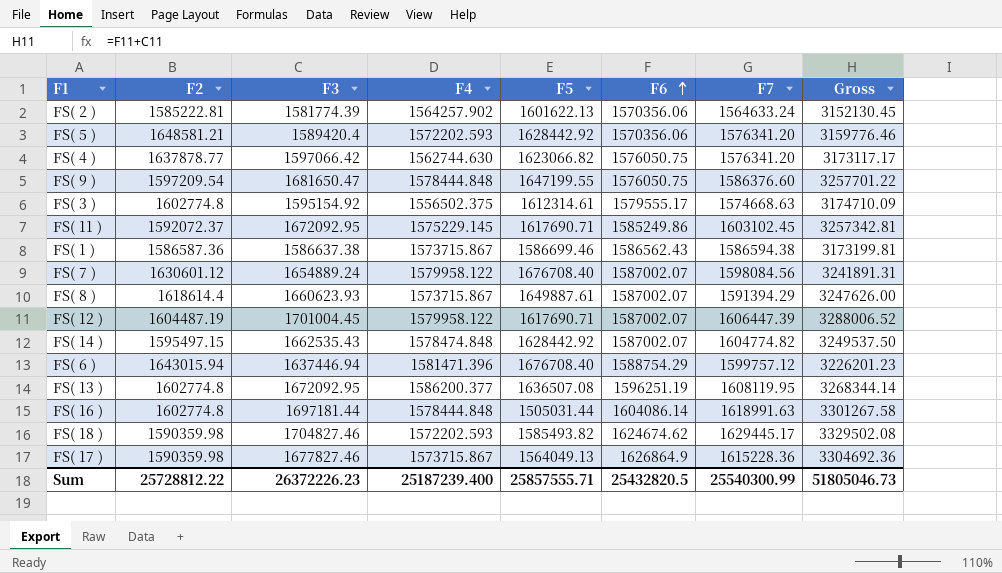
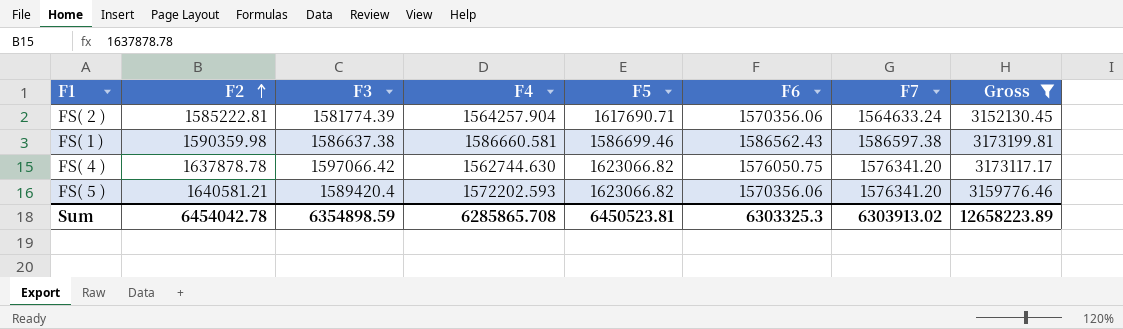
filter: none -> Gross <= 3173199.81
row order: F6 ascending -> F2 ascending
FS( 2 ) | F4: 1564257.902 -> 1564257.904
FS( 2 ) | F5: 1601622.13 -> 1617690.71
FS( 1 ) | F2: 1586587.36 -> 1590359.98
FS( 1 ) | F4: 1573715.867 -> 1586660.581
FS( 1 ) | F7: 1586594.38 -> 1586597.38
FS( 4 ) | F2: 1637878.77 -> 1637878.78
FS( 5 ) | F2: 1648581.21 -> 1640581.21
FS( 5 ) | F5: 1628442.92 -> 1623066.82
Sum | F2: 25728812.22 -> 6454042.78
Sum | F3: 26372226.23 -> 6354898.59
Sum | F4: 25187239.400 -> 6285865.708
Sum | F5: 25857555.71 -> 6450523.81
Sum | F6: 25432820.5 -> 6303325.3
Sum | F7: 25540300.99 -> 6303913.02
Sum | Gross: 51805046.73 -> 12658223.89

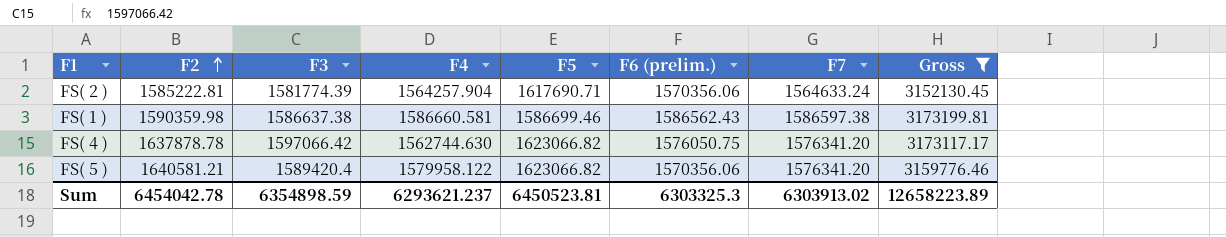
column name: F6 -> F6 (prelim.)
FS( 5 ) | F4: 1572202.593 -> 1579958.122
Sum | F4: 6285865.708 -> 6293621.237

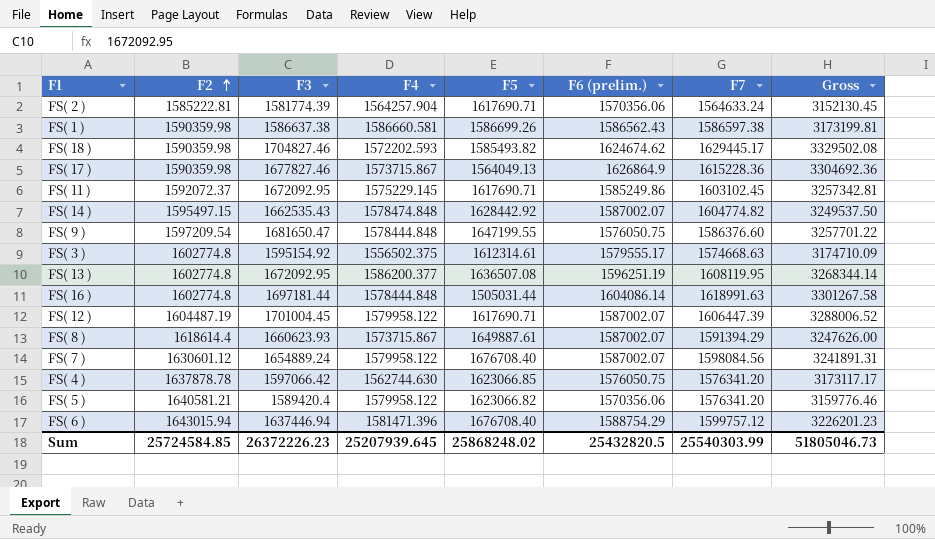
filter: Gross <= 3173199.81 -> none
FS( 1 ) | F5: 1586699.46 -> 1586699.26
FS( 4 ) | F5: 1623066.82 -> 1623066.85
Sum | F2: 6454042.78 -> 25724584.85
Sum | F3: 6354898.59 -> 26372226.23
Sum | F4: 6293621.237 -> 25207939.645
Sum | F5: 6450523.81 -> 25868248.02
Sum | F6 (prelim.): 6303325.3 -> 25432820.5
Sum | F7: 6303913.02 -> 25540303.99
Sum | Gross: 12658223.89 -> 51805046.73

